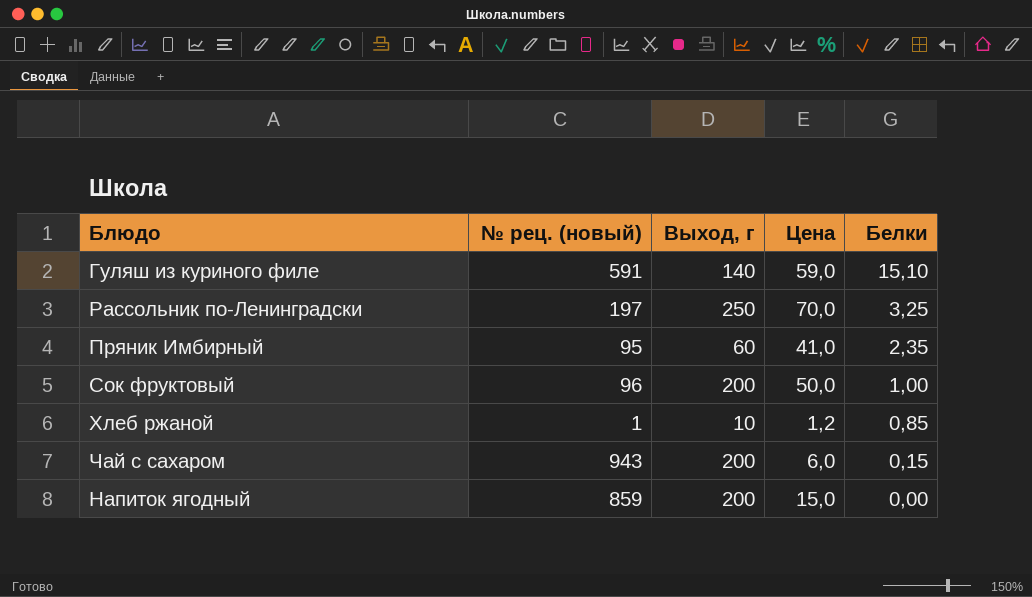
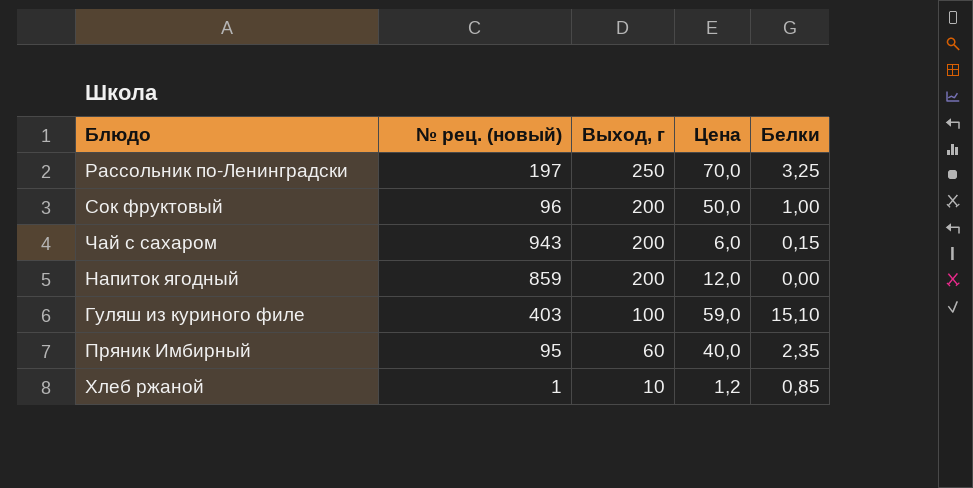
row order: Белки descending -> Выход, г descending
Напиток ягодный | Цена: 15,0 -> 12,0
Гуляш из куриного филе | № рец. (новый): 591 -> 403
Гуляш из куриного филе | Выход, г: 140 -> 100
Пряник Имбирный | Цена: 41,0 -> 40,0

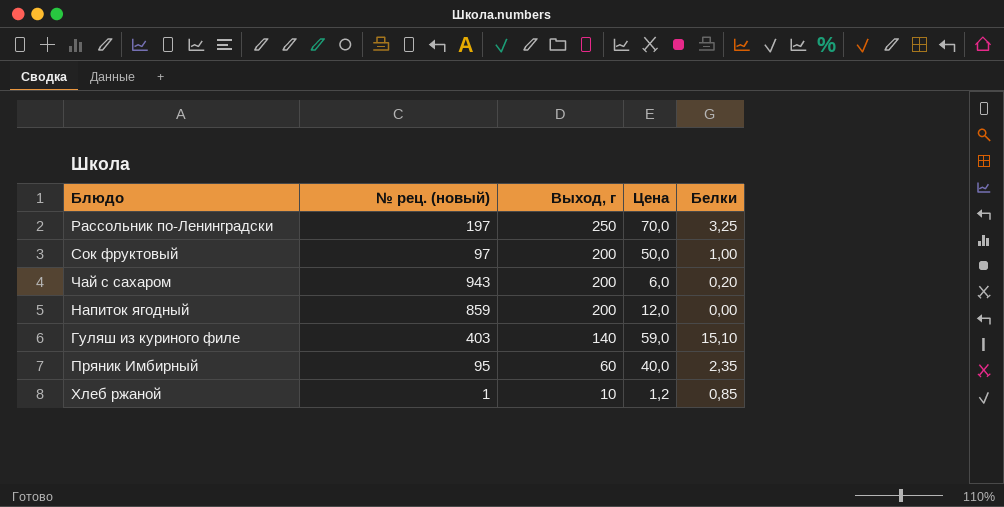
Сок фруктовый | № рец. (новый): 96 -> 97
Чай с сахаром | Белки: 0,15 -> 0,20
Гуляш из куриного филе | Выход, г: 100 -> 140

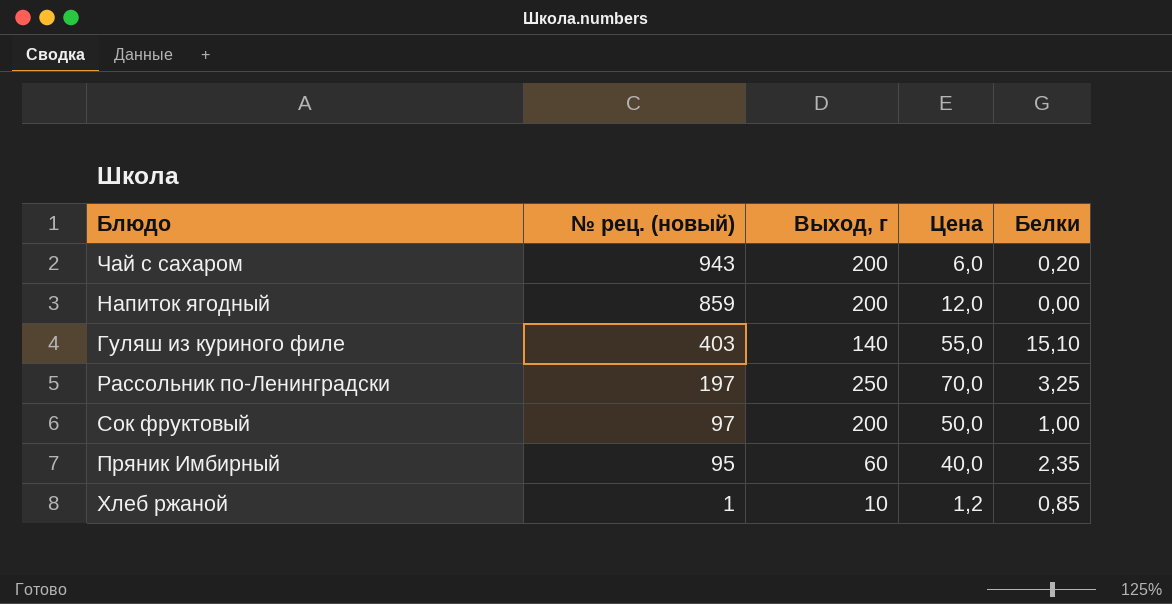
row order: Выход, г descending -> № рец. (новый) descending
Гуляш из куриного филе | Цена: 59,0 -> 55,0

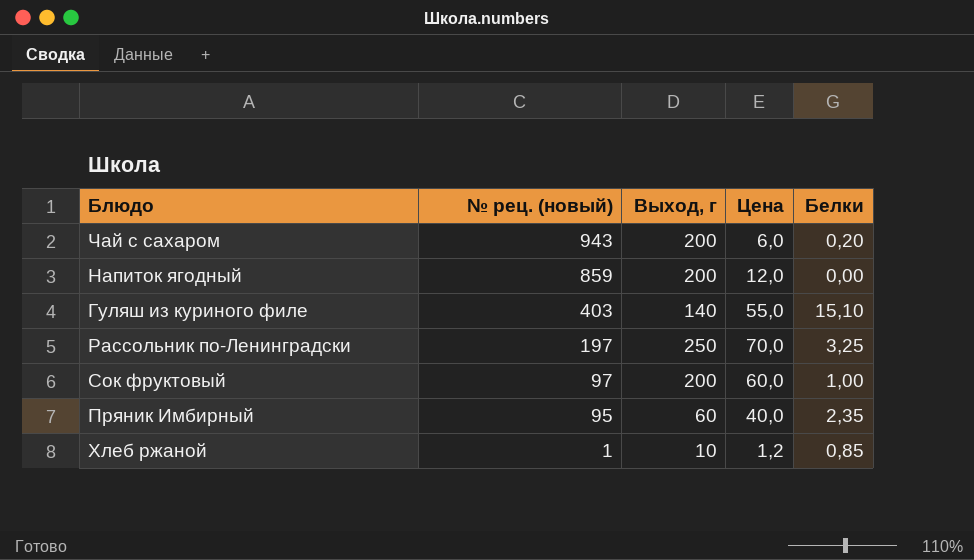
Сок фруктовый | Цена: 50,0 -> 60,0

